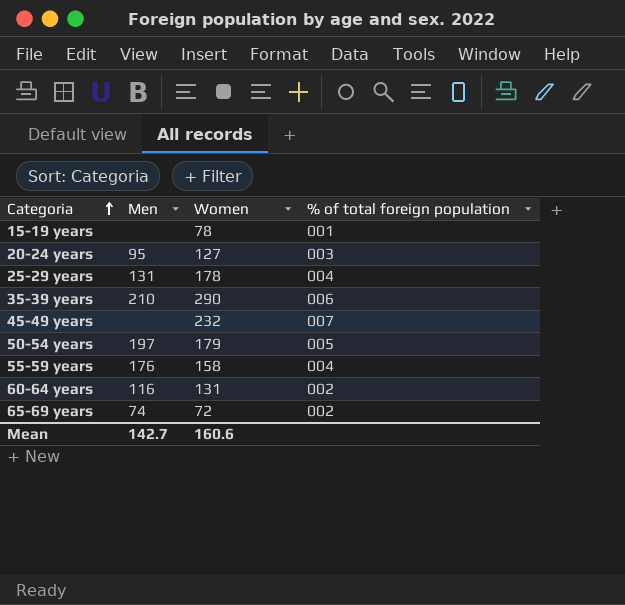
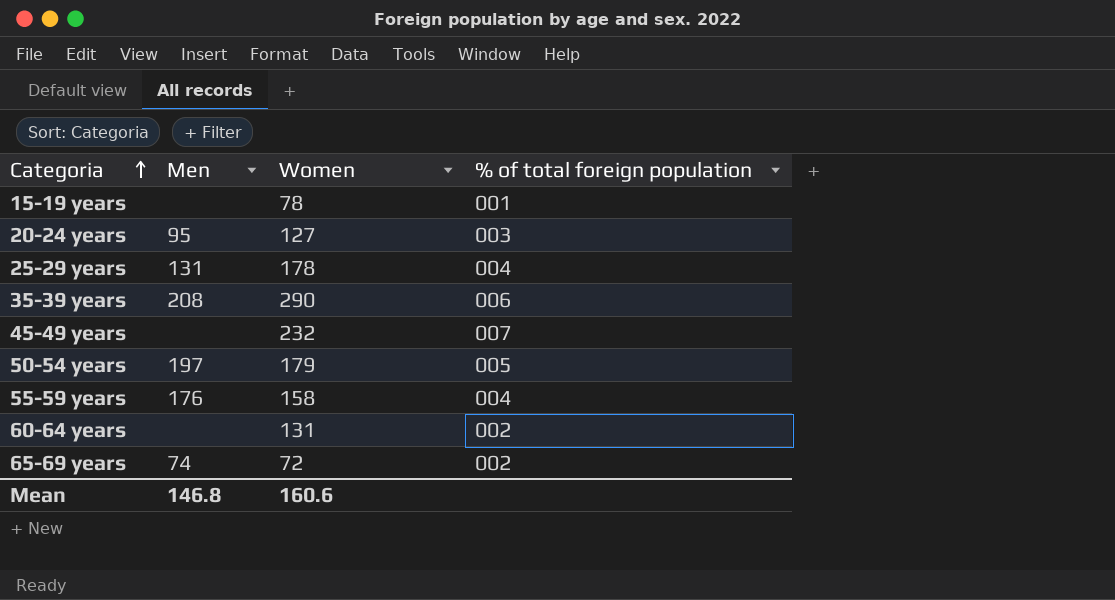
35-39 years | Men: 210 -> 208
60-64 years | Men: 116 -> none
Mean | Men: 142.7 -> 146.8

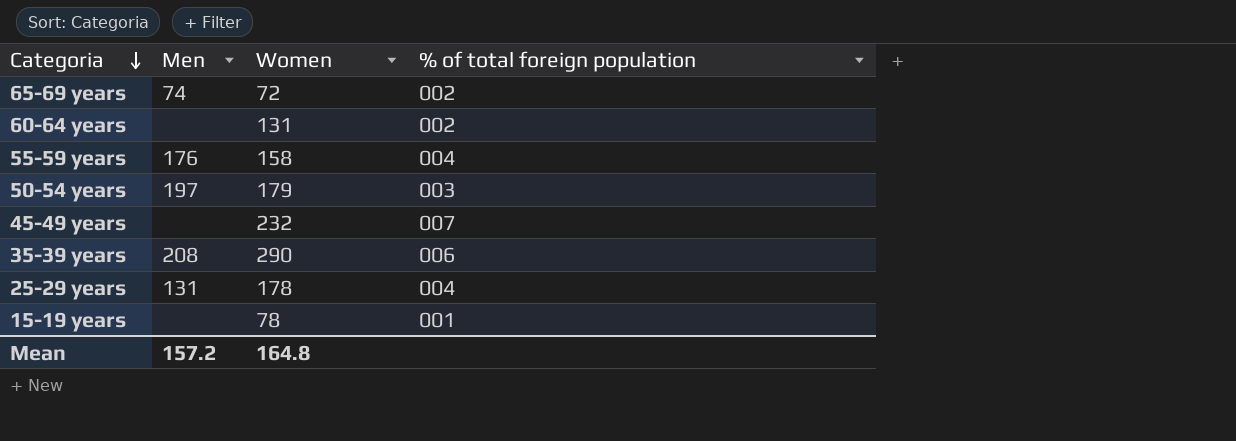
row order: Categoria ascending -> Categoria descending
row 20-24 years: 95 | 127 | 003 -> none
50-54 years | % of total foreign population: 005 -> 003
Mean | Men: 146.8 -> 157.2
Mean | Women: 160.6 -> 164.8

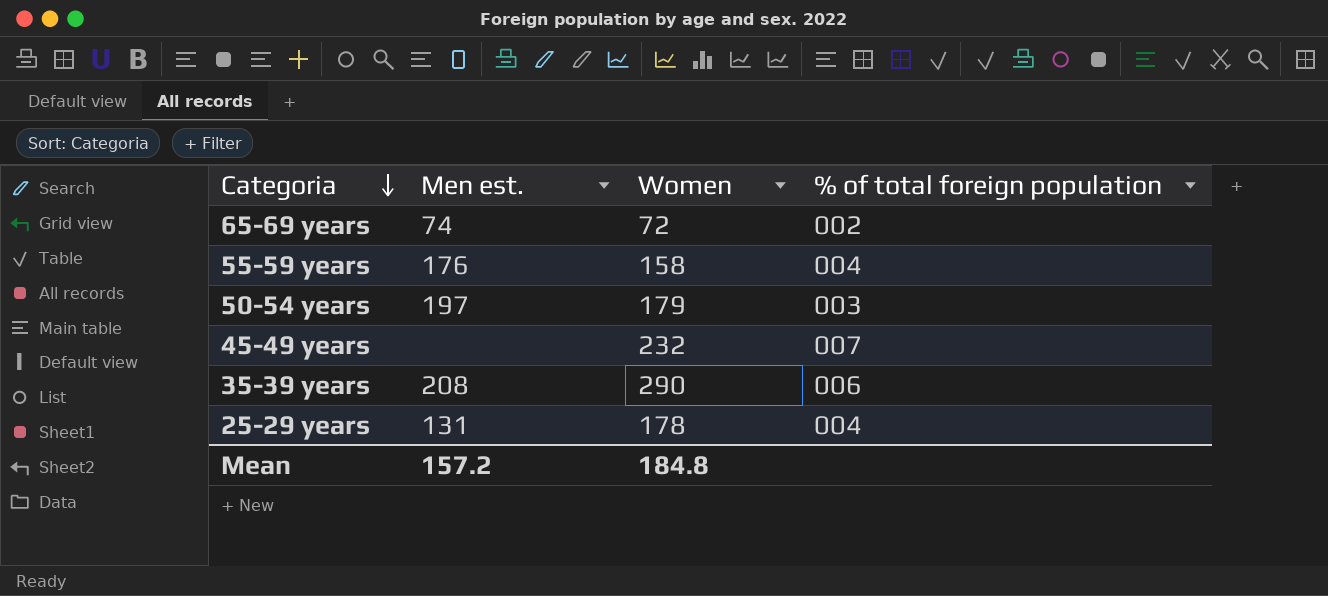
column name: Men -> Men est.
row 60-64 years: none | 131 | 002 -> none
row 15-19 years: none | 78 | 001 -> none
Mean | Women: 164.8 -> 184.8

